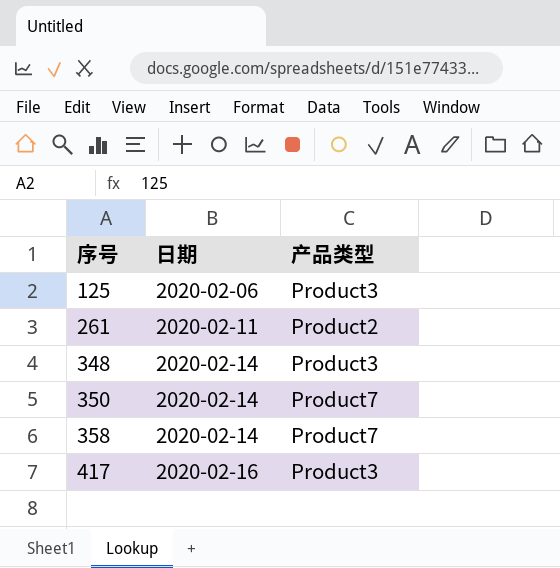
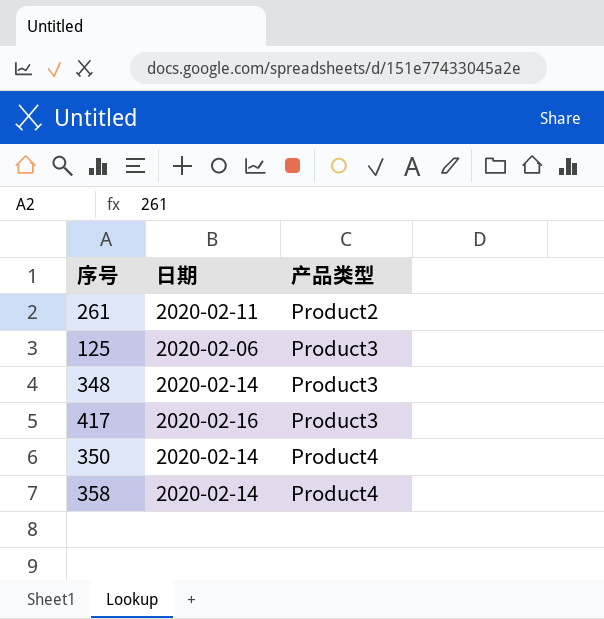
row order: 序号 ascending -> 产品类型 ascending
350 | 产品类型: Product7 -> Product4
358 | 产品类型: Product7 -> Product4

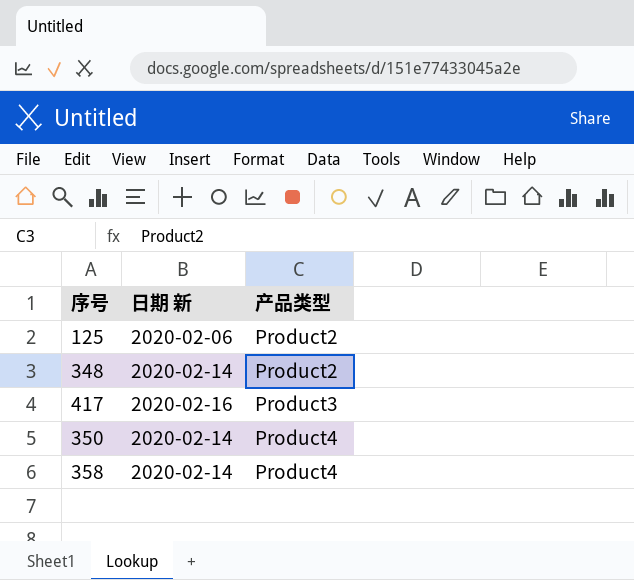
column name: 日期 -> 日期 新
row 261: 2020-02-11 | Product2 -> none
125 | 产品类型: Product3 -> Product2
348 | 产品类型: Product3 -> Product2

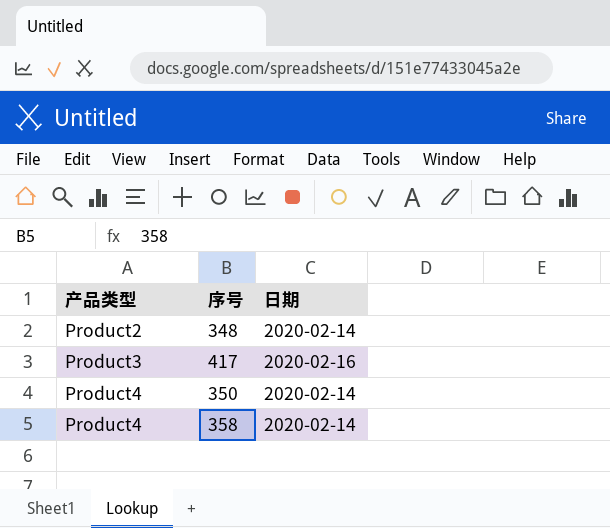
column 产品类型 | position: 3 -> 1
column name: 日期 新 -> 日期
row 125: 2020-02-06 | Product2 -> none

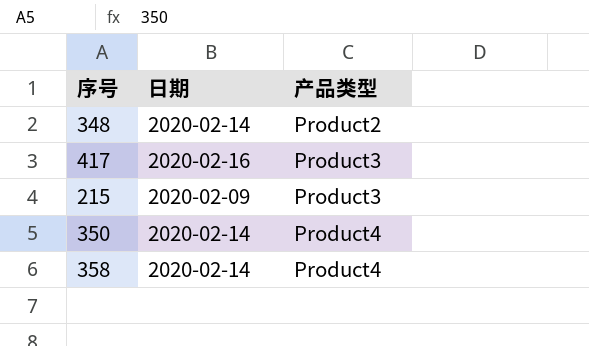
column 产品类型 | position: 1 -> 3
row 215: none -> 2020-02-09 | Product3

